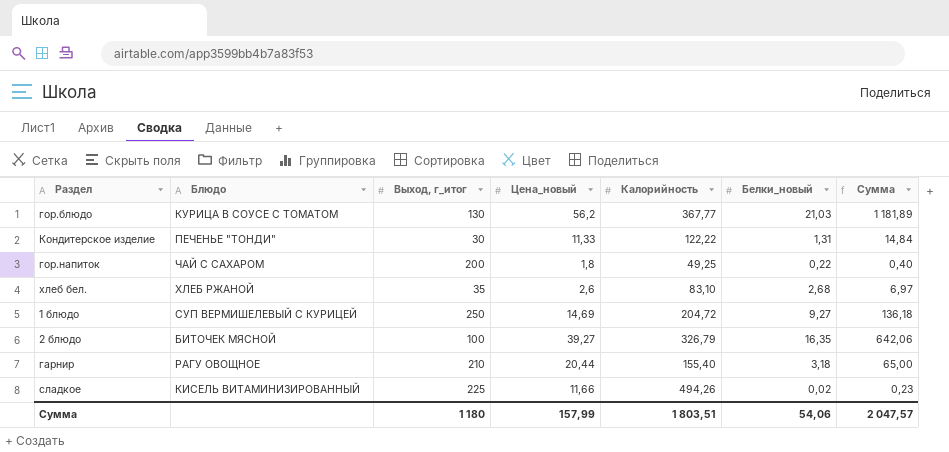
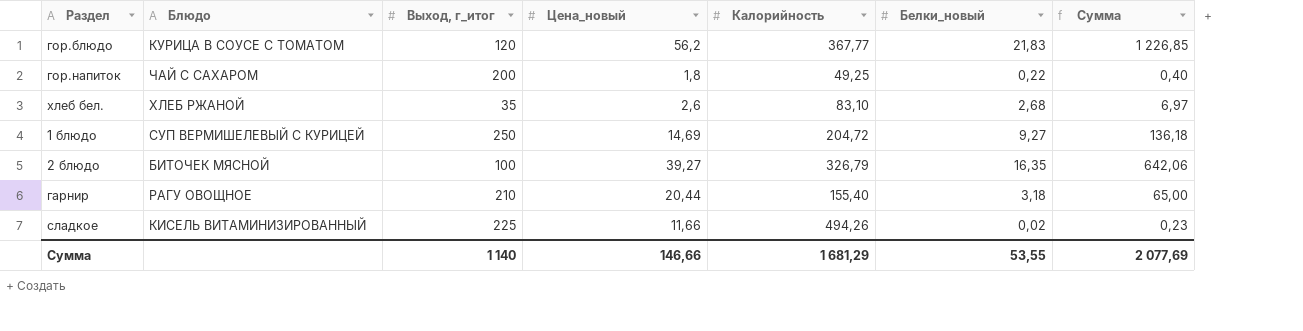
row Кондитерское изделие: ПЕЧЕНЬЕ "ТОНДИ" | 30 | 11,33 | 122,22 | 1,31 | 14,84 -> none
гор.блюдо | Выход, г_итог: 130 -> 120
гор.блюдо | Белки_новый: 21,03 -> 21,83
гор.блюдо | Сумма: 1 181,89 -> 1 226,85
Сумма | Выход, г_итог: 1 180 -> 1 140
Сумма | Цена_новый: 157,99 -> 146,66
Сумма | Калорийность: 1 803,51 -> 1 681,29
Сумма | Белки_новый: 54,06 -> 53,55
Сумма | Сумма: 2 047,57 -> 2 077,69

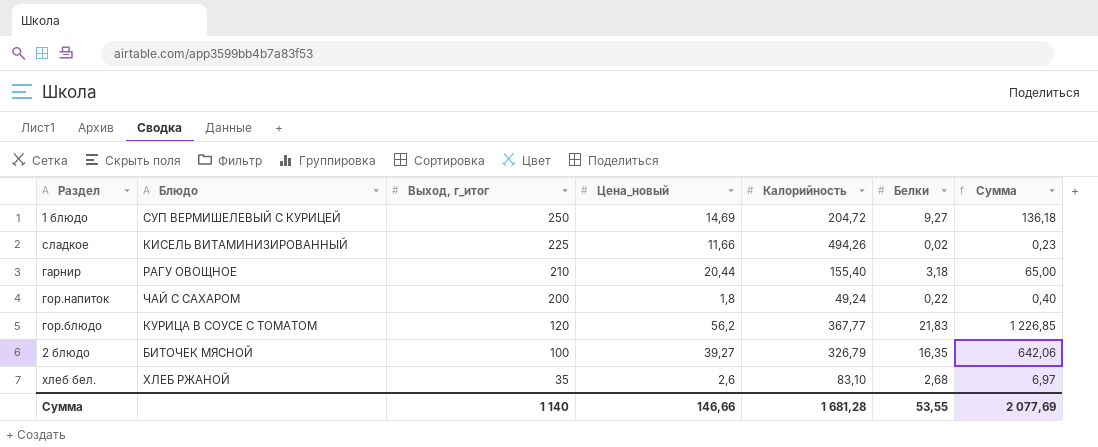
row order: none -> Выход, г_итог descending
column name: Белки_новый -> Белки
гор.напиток | Калорийность: 49,25 -> 49,24
Сумма | Калорийность: 1 681,29 -> 1 681,28

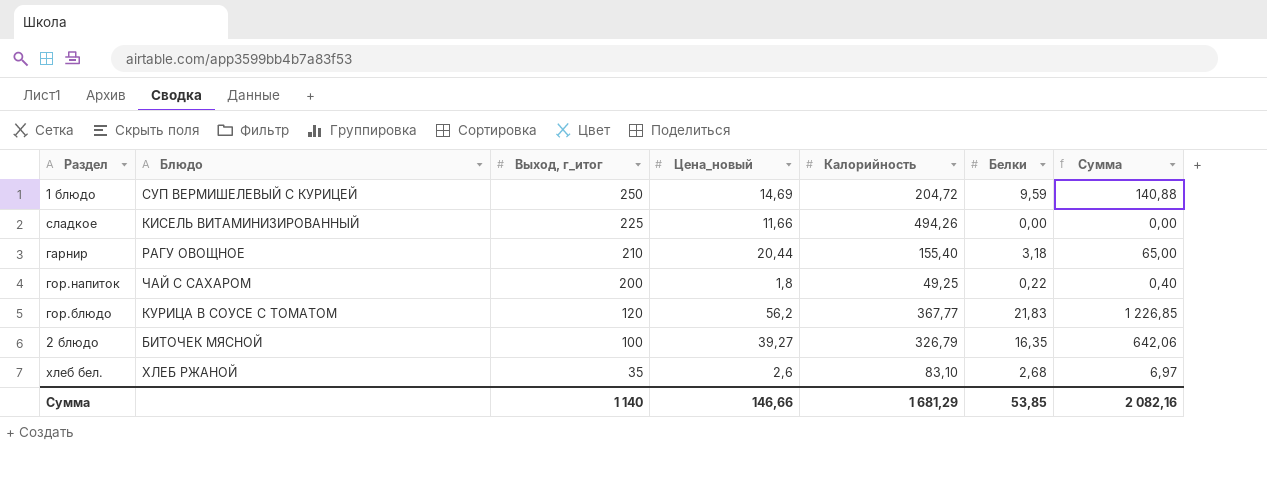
1 блюдо | Белки: 9,27 -> 9,59
1 блюдо | Сумма: 136,18 -> 140,88
сладкое | Белки: 0,02 -> 0,00
сладкое | Сумма: 0,23 -> 0,00
гор.напиток | Калорийность: 49,24 -> 49,25
Сумма | Калорийность: 1 681,28 -> 1 681,29
Сумма | Белки: 53,55 -> 53,85
Сумма | Сумма: 2 077,69 -> 2 082,16

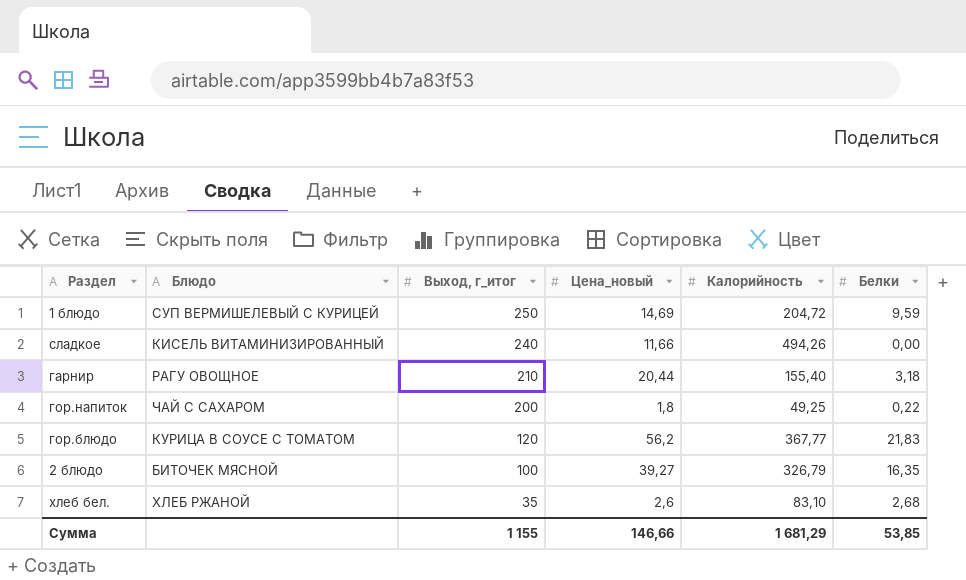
column Сумма | formula: [Цена_новый] * [Белки] -> none
сладкое | Выход, г_итог: 225 -> 240
Сумма | Выход, г_итог: 1 140 -> 1 155

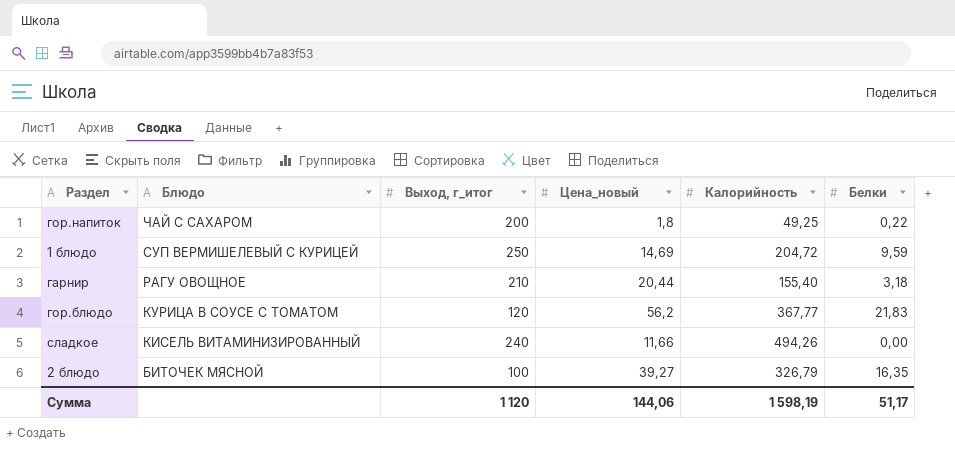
row order: Выход, г_итог descending -> Блюдо descending
row хлеб бел.: ХЛЕБ РЖАНОЙ | 35 | 2,6 | 83,10 | 2,68 -> none
Сумма | Выход, г_итог: 1 155 -> 1 120
Сумма | Цена_новый: 146,66 -> 144,06
Сумма | Калорийность: 1 681,29 -> 1 598,19
Сумма | Белки: 53,85 -> 51,17

